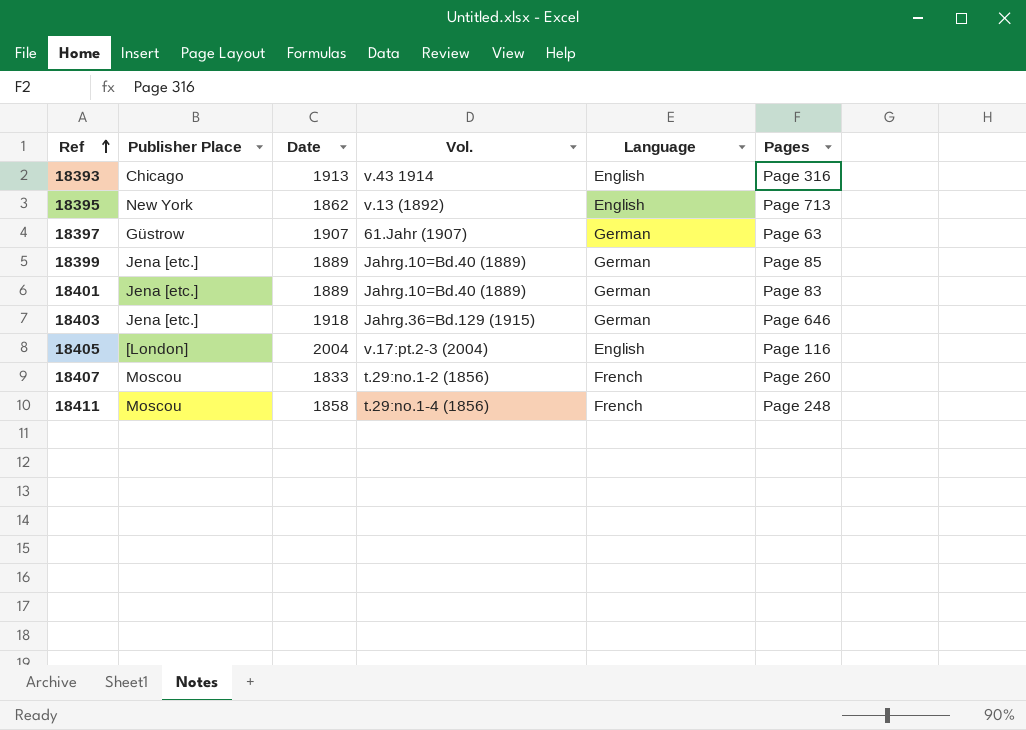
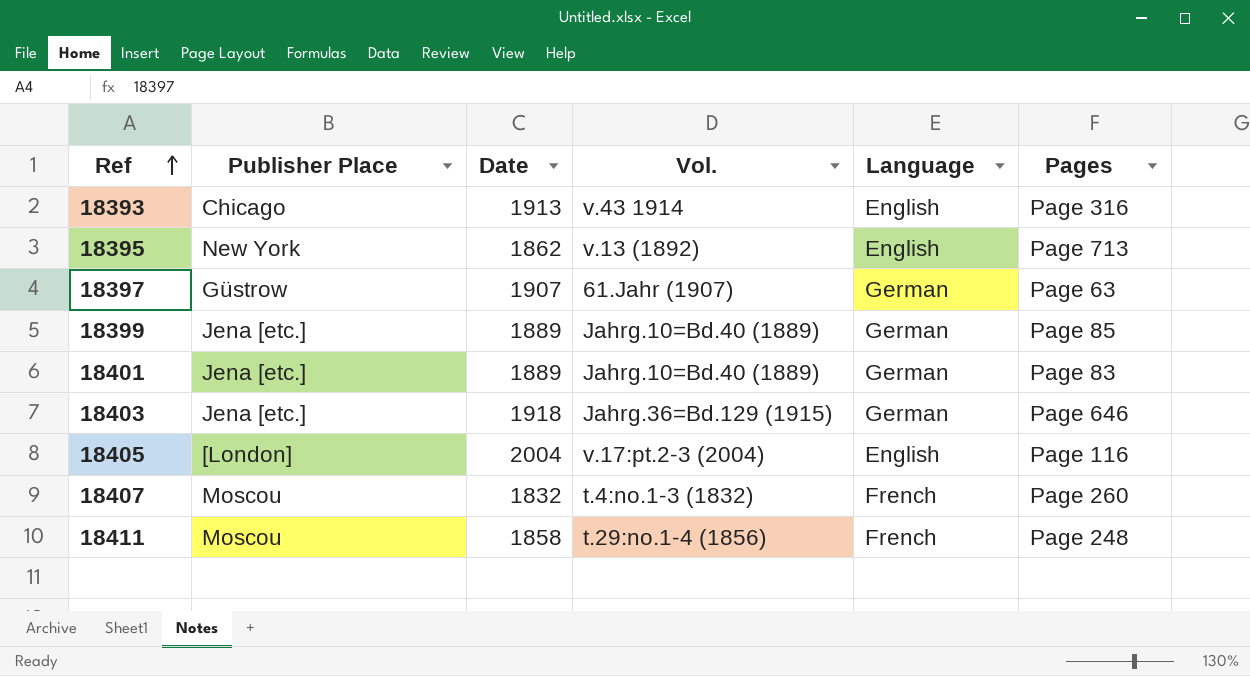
18407 | Date: 1833 -> 1832
18407 | Vol.: t.29:no.1-2 (1856) -> t.4:no.1-3 (1832)

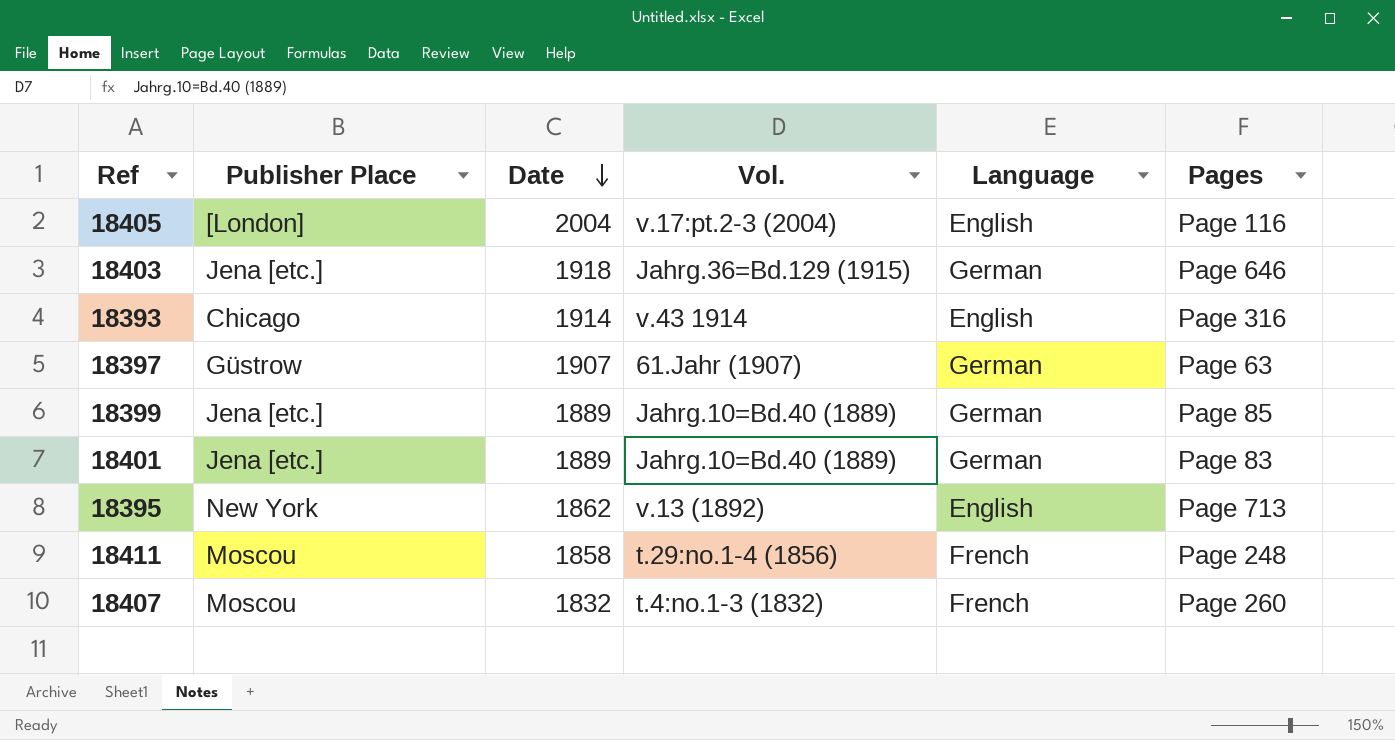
row order: Ref ascending -> Date descending
18393 | Date: 1913 -> 1914

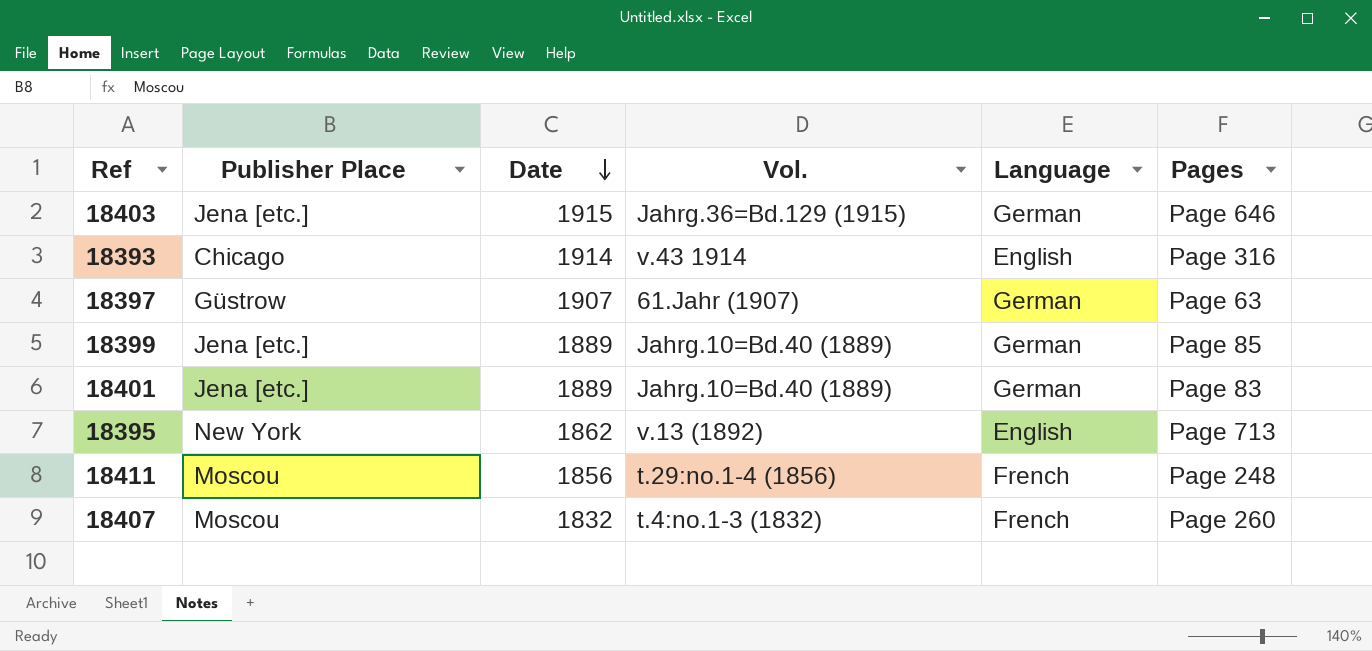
row 18405: [London] | 2004 | v.17:pt.2-3 (2004) | English | Page 116 -> none
18403 | Date: 1918 -> 1915
18411 | Date: 1858 -> 1856

